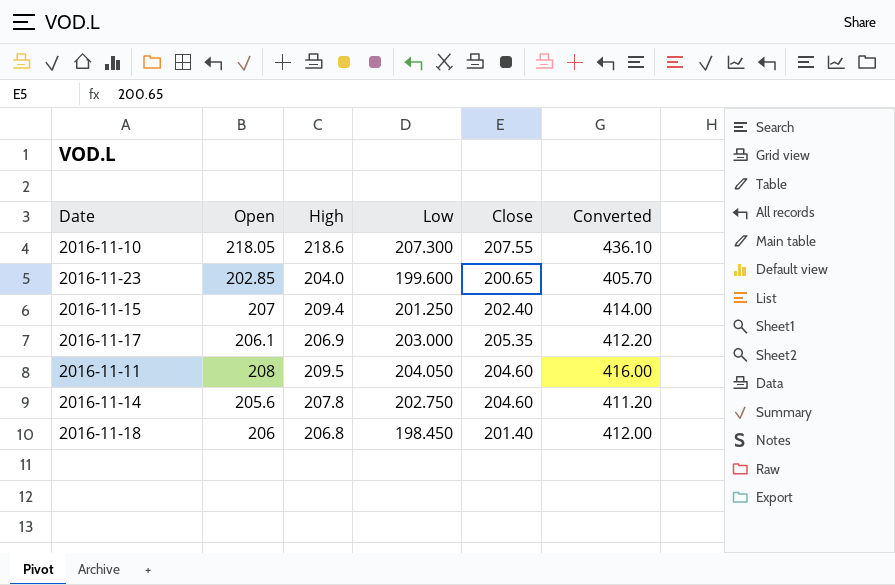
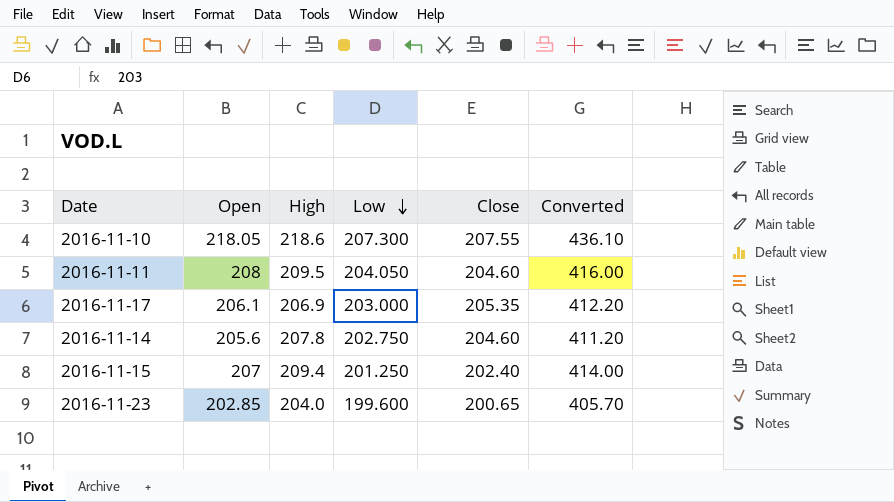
row order: none -> Low descending
row 2016-11-18: 206 | 206.8 | 198.450 | 201.40 | 412.00 -> none

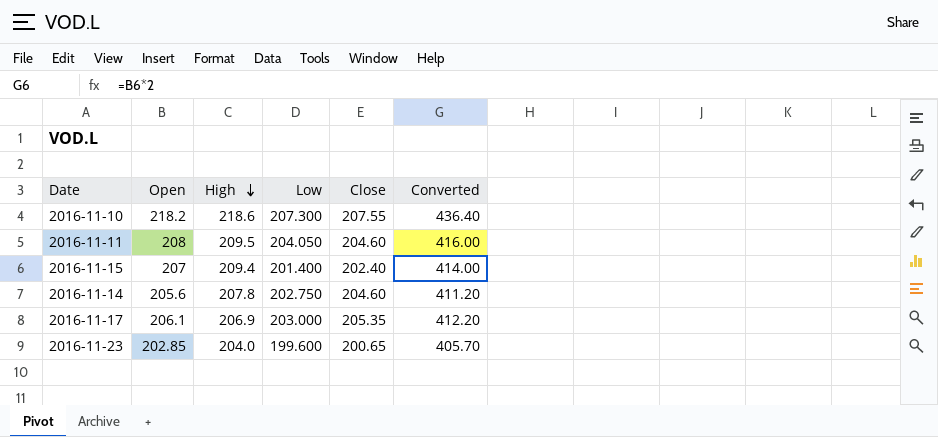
row order: Low descending -> High descending
2016-11-10 | Open: 218.05 -> 218.2
2016-11-10 | Converted: 436.10 -> 436.40
2016-11-15 | Low: 201.250 -> 201.400

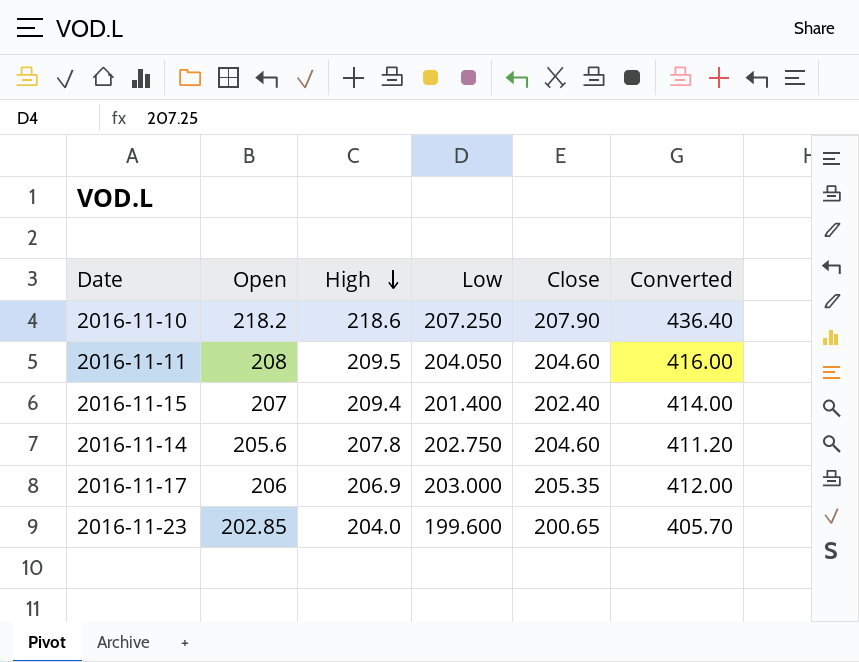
2016-11-10 | Low: 207.300 -> 207.250
2016-11-10 | Close: 207.55 -> 207.90
2016-11-17 | Open: 206.1 -> 206
2016-11-17 | Converted: 412.20 -> 412.00

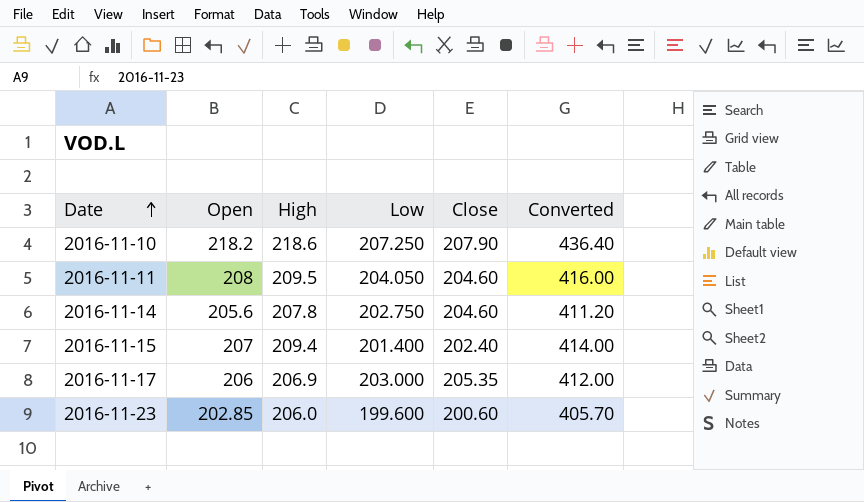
row order: High descending -> Date ascending
2016-11-23 | High: 204.0 -> 206.0
2016-11-23 | Close: 200.65 -> 200.60

